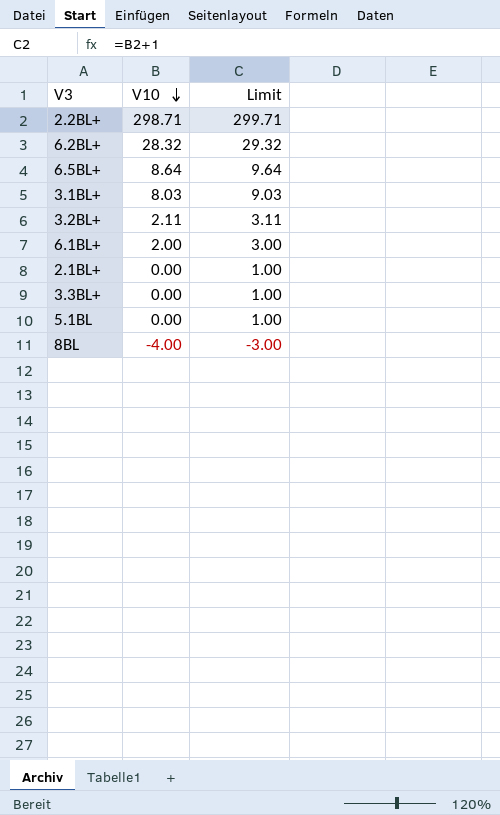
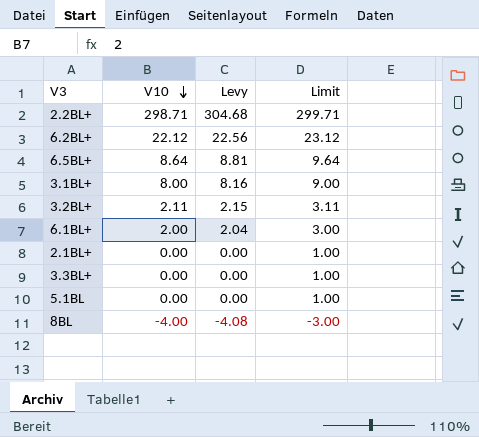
column Levy | formula: none -> [V10] * 1.02
6.2BL+ | V10: 28.32 -> 22.12
6.2BL+ | Limit: 29.32 -> 23.12
3.1BL+ | V10: 8.03 -> 8.00
3.1BL+ | Limit: 9.03 -> 9.00

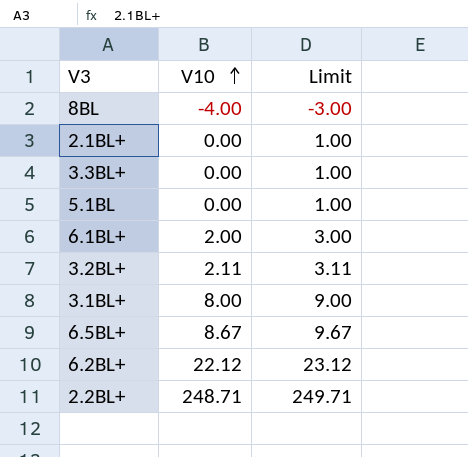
row order: V10 descending -> V10 ascending
column Levy | formula: [V10] * 1.02 -> none
6.5BL+ | V10: 8.64 -> 8.67
6.5BL+ | Limit: 9.64 -> 9.67
2.2BL+ | V10: 298.71 -> 248.71
2.2BL+ | Limit: 299.71 -> 249.71

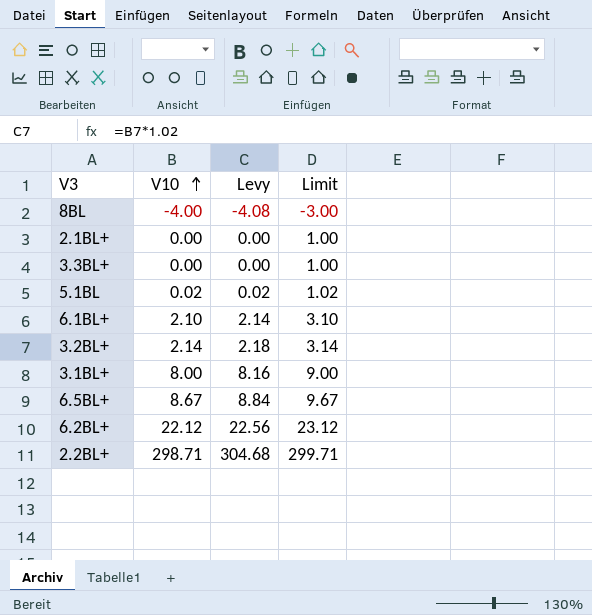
column Levy | formula: none -> [V10] * 1.02
5.1BL | V10: 0.00 -> 0.02
5.1BL | Limit: 1.00 -> 1.02
6.1BL+ | V10: 2.00 -> 2.10
6.1BL+ | Limit: 3.00 -> 3.10
3.2BL+ | V10: 2.11 -> 2.14
3.2BL+ | Limit: 3.11 -> 3.14
2.2BL+ | V10: 248.71 -> 298.71
2.2BL+ | Limit: 249.71 -> 299.71

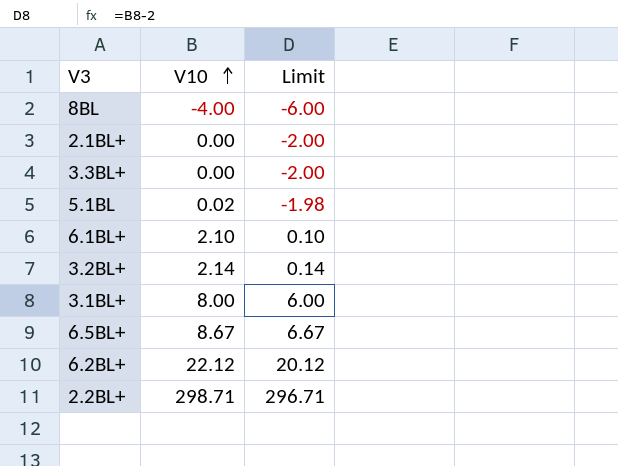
column Levy | formula: [V10] * 1.02 -> none
column Limit | formula: [V10] + 1 -> [V10] - 2

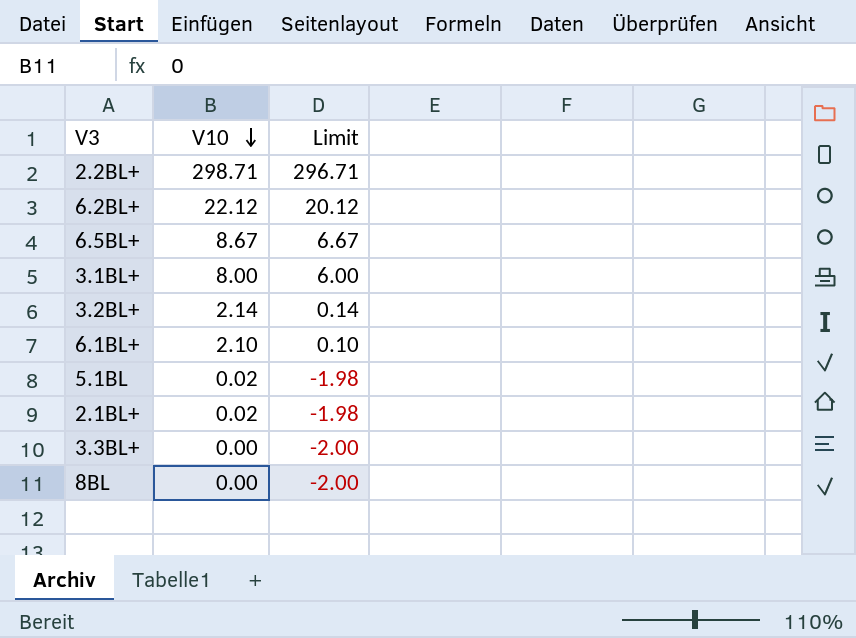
row order: V10 ascending -> V10 descending
2.1BL+ | V10: 0.00 -> 0.02
2.1BL+ | Limit: -2.00 -> -1.98
8BL | V10: -4.00 -> 0.00
8BL | Limit: -6.00 -> -2.00

